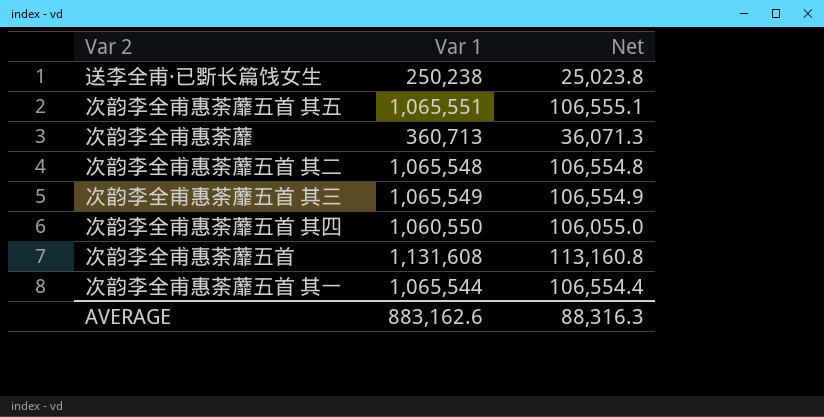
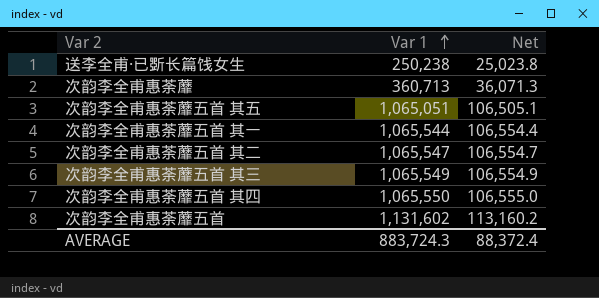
row order: none -> Var 1 ascending
次韵李全甫惠荼蘼五首 其五 | Var 1: 1,065,551 -> 1,065,051
次韵李全甫惠荼蘼五首 其五 | Net: 106,555.1 -> 106,505.1
次韵李全甫惠荼蘼五首 其二 | Var 1: 1,065,548 -> 1,065,547
次韵李全甫惠荼蘼五首 其二 | Net: 106,554.8 -> 106,554.7
次韵李全甫惠荼蘼五首 其四 | Var 1: 1,060,550 -> 1,065,550
次韵李全甫惠荼蘼五首 其四 | Net: 106,055.0 -> 106,555.0
次韵李全甫惠荼蘼五首 | Var 1: 1,131,608 -> 1,131,602
次韵李全甫惠荼蘼五首 | Net: 113,160.8 -> 113,160.2
AVERAGE | Var 1: 883,162.6 -> 883,724.3
AVERAGE | Net: 88,316.3 -> 88,372.4

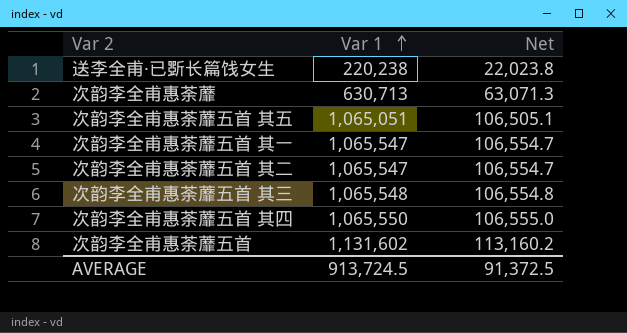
送李全甫·已斲长篇饯女生 | Var 1: 250,238 -> 220,238
送李全甫·已斲长篇饯女生 | Net: 25,023.8 -> 22,023.8
次韵李全甫惠荼蘼 | Var 1: 360,713 -> 630,713
次韵李全甫惠荼蘼 | Net: 36,071.3 -> 63,071.3
次韵李全甫惠荼蘼五首 其一 | Var 1: 1,065,544 -> 1,065,547
次韵李全甫惠荼蘼五首 其一 | Net: 106,554.4 -> 106,554.7
次韵李全甫惠荼蘼五首 其三 | Var 1: 1,065,549 -> 1,065,548
次韵李全甫惠荼蘼五首 其三 | Net: 106,554.9 -> 106,554.8
AVERAGE | Var 1: 883,724.3 -> 913,724.5
AVERAGE | Net: 88,372.4 -> 91,372.5

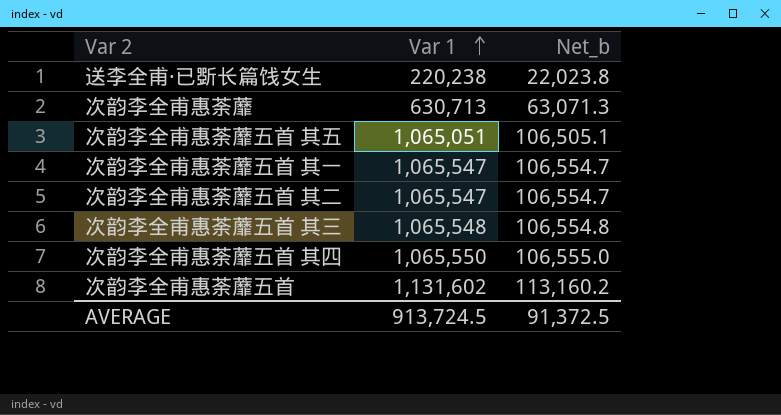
column name: Net -> Net_b

